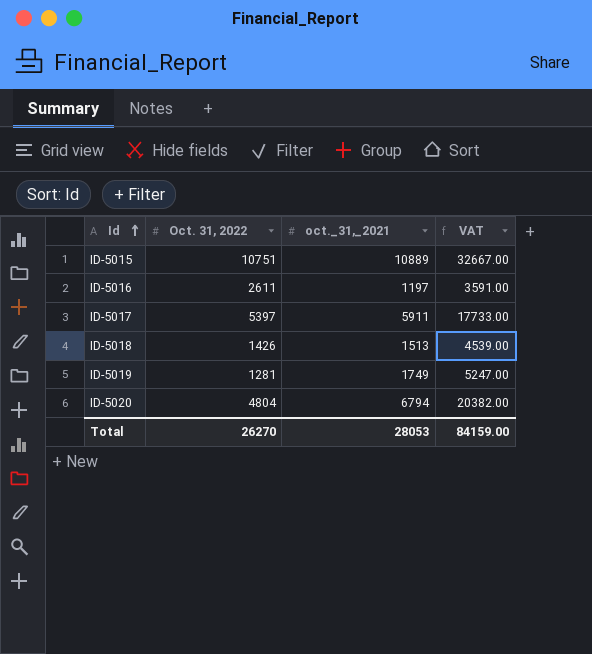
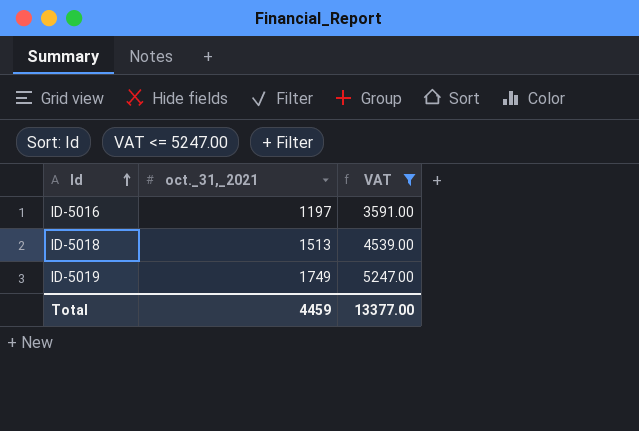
filter: none -> VAT <= 5247.00
column Oct. 31, 2022 | position: 2 -> none
Total | oct._31,_2021: 28053 -> 4459
Total | VAT: 84159.00 -> 13377.00

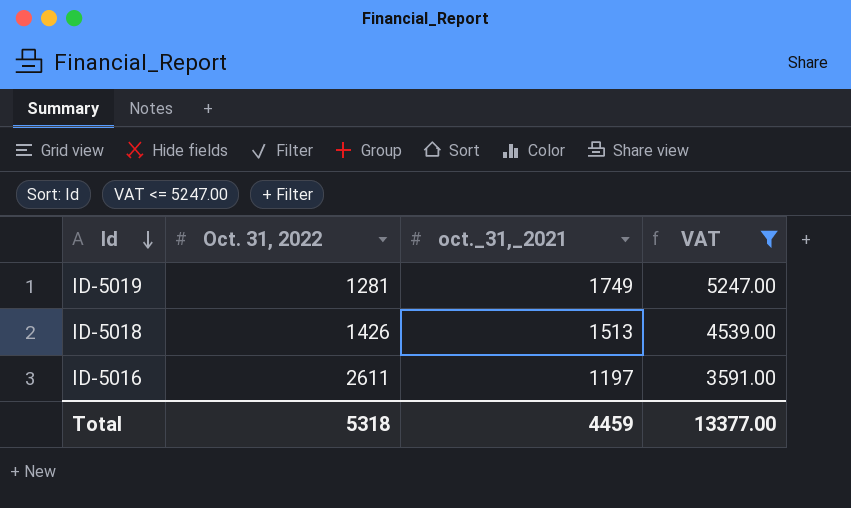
row order: Id ascending -> Id descending
column Oct. 31, 2022 | position: none -> 2

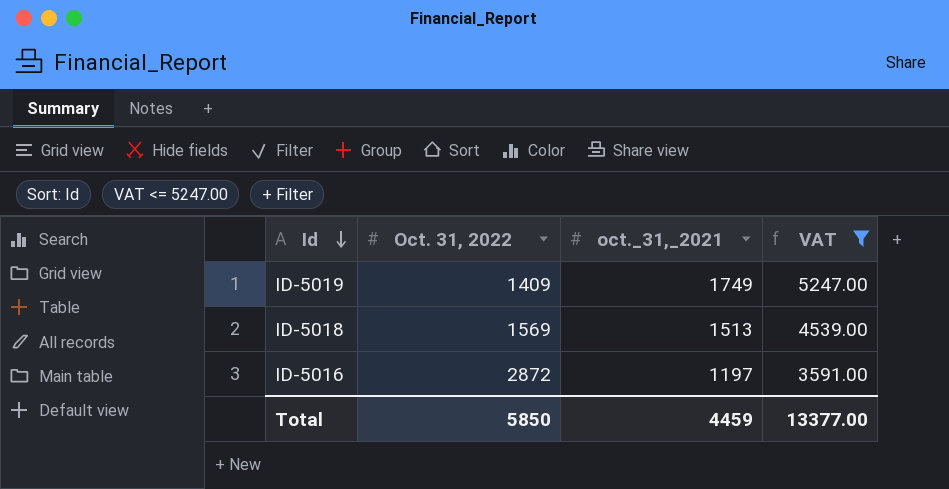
ID-5019 | Oct. 31, 2022: 1281 -> 1409
ID-5018 | Oct. 31, 2022: 1426 -> 1569
ID-5016 | Oct. 31, 2022: 2611 -> 2872
Total | Oct. 31, 2022: 5318 -> 5850

